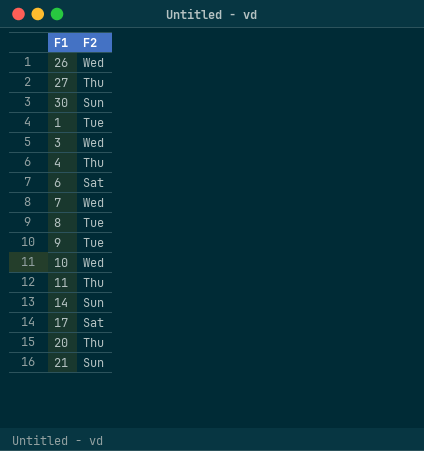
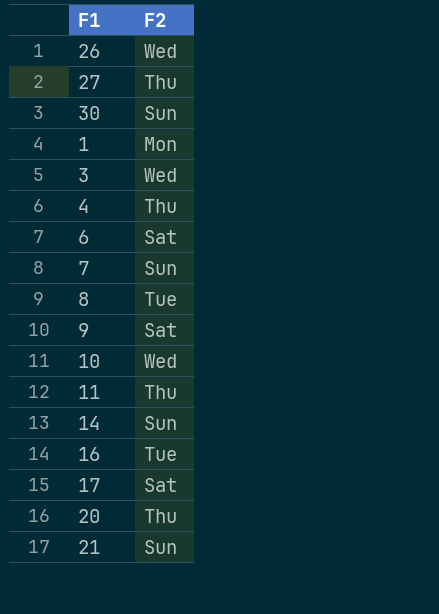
1 | F2: Tue -> Mon
7 | F2: Wed -> Sun
9 | F2: Tue -> Sat
row 16: none -> Tue

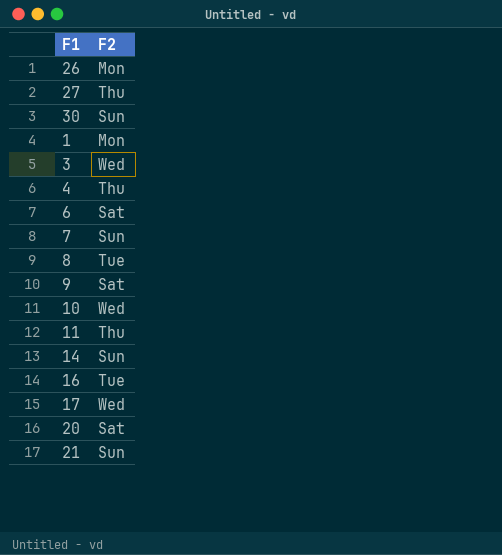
26 | F2: Wed -> Mon
17 | F2: Sat -> Wed
20 | F2: Thu -> Sat

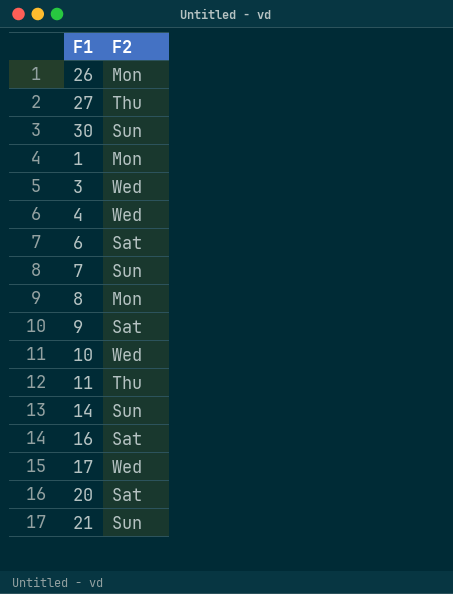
4 | F2: Thu -> Wed
8 | F2: Tue -> Mon
16 | F2: Tue -> Sat

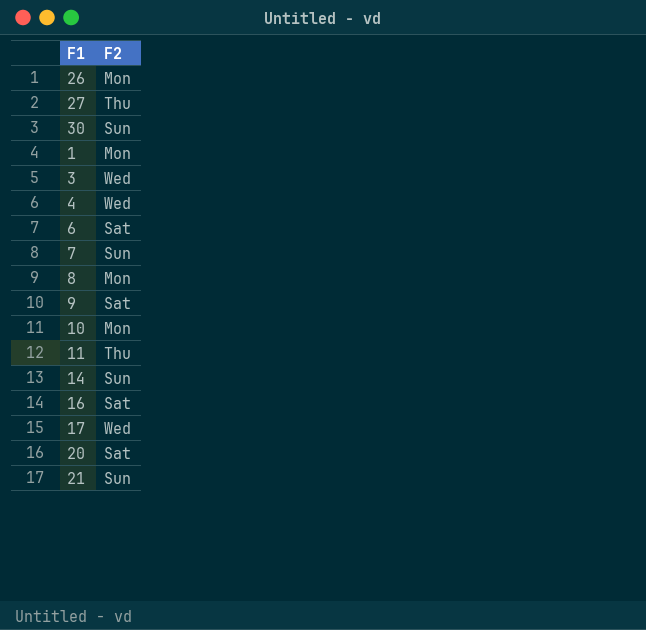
10 | F2: Wed -> Mon

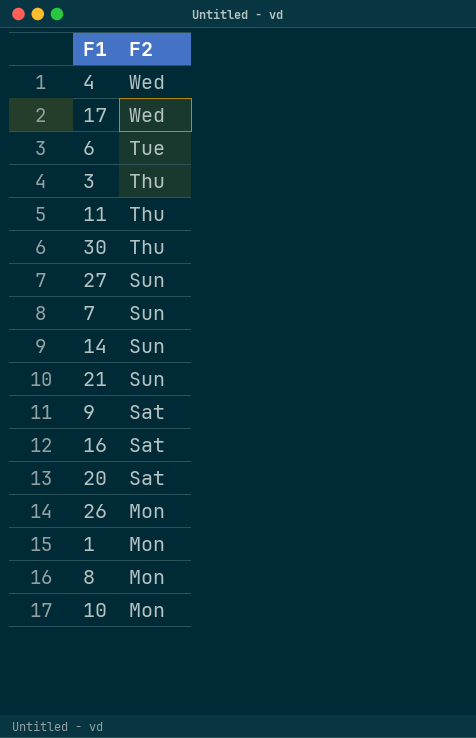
row order: none -> F2 descending
6 | F2: Sat -> Tue
3 | F2: Wed -> Thu
30 | F2: Sun -> Thu
27 | F2: Thu -> Sun

